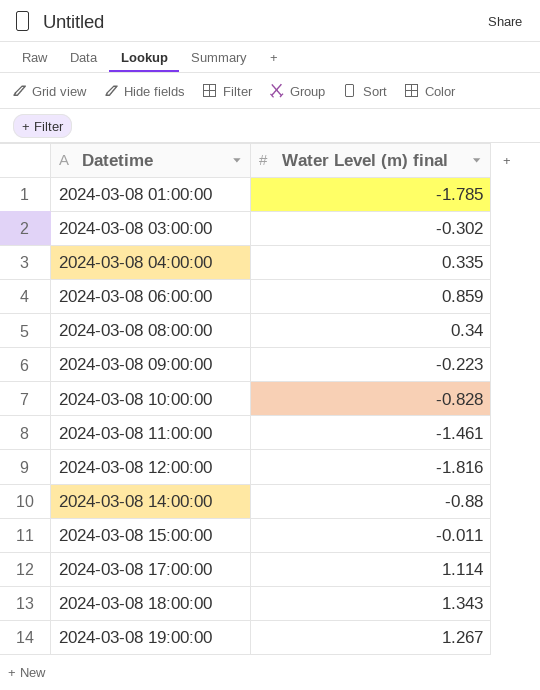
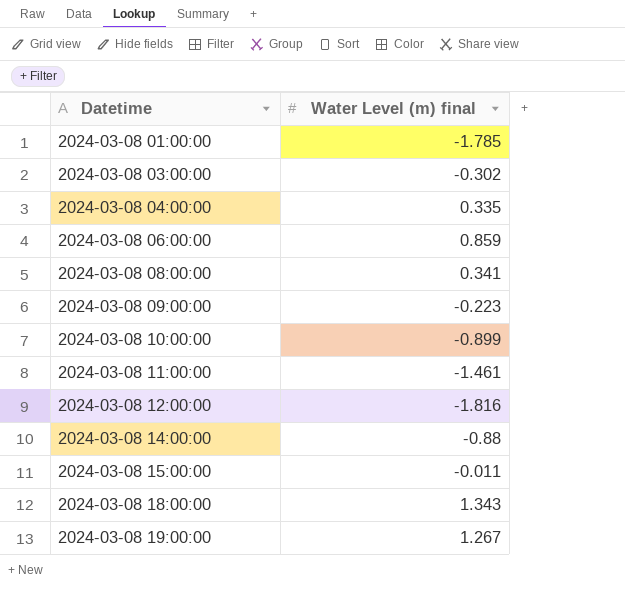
row 2024-03-08 17:00:00: 1.114 -> none
2024-03-08 08:00:00 | Water Level (m) final: 0.34 -> 0.341
2024-03-08 10:00:00 | Water Level (m) final: -0.828 -> -0.899

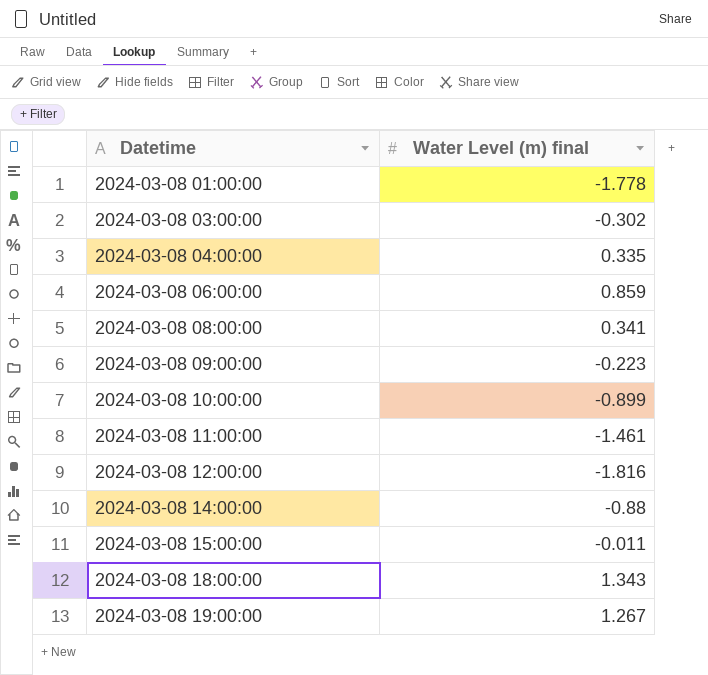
2024-03-08 01:00:00 | Water Level (m) final: -1.785 -> -1.778

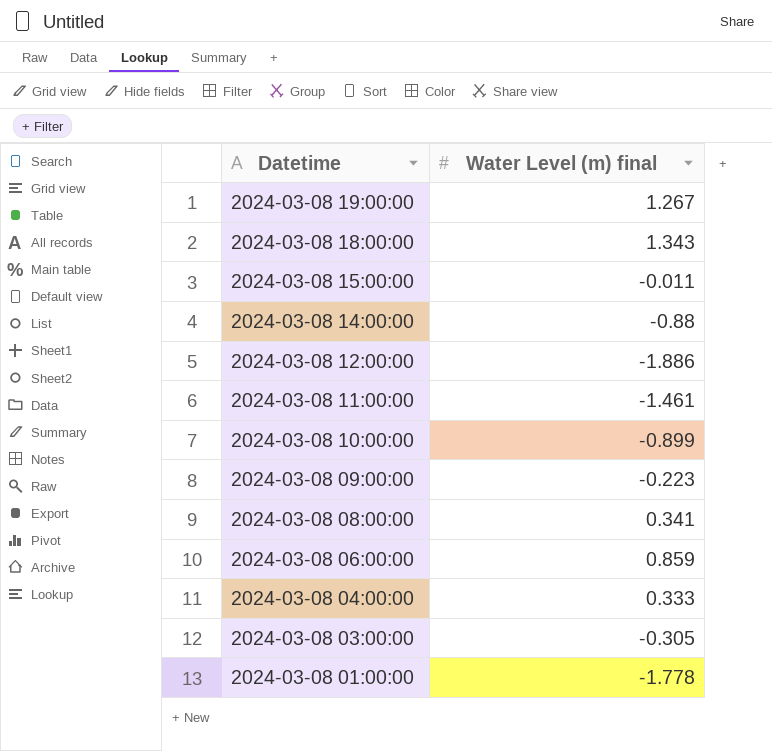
row order: Datetime ascending -> Datetime descending
2024-03-08 12:00:00 | Water Level (m) final: -1.816 -> -1.886
2024-03-08 04:00:00 | Water Level (m) final: 0.335 -> 0.333
2024-03-08 03:00:00 | Water Level (m) final: -0.302 -> -0.305

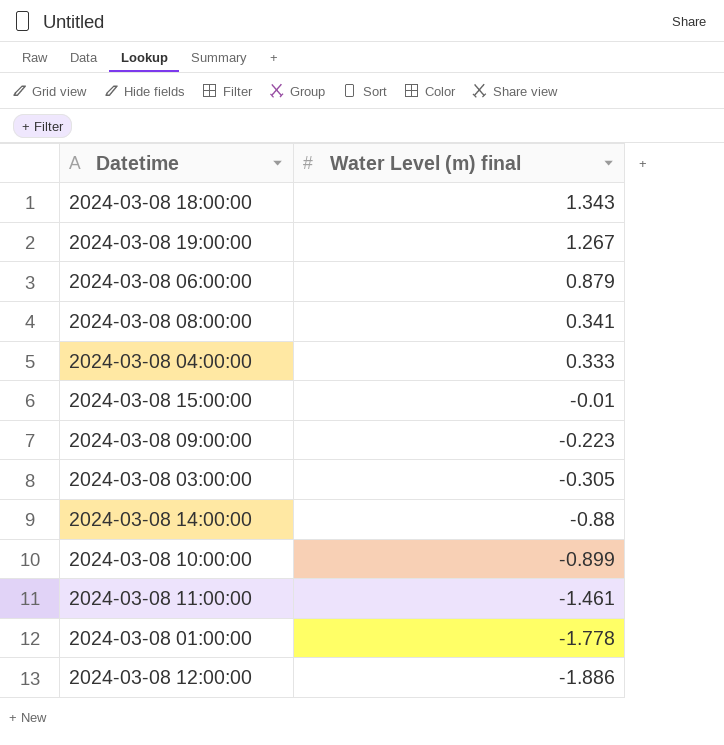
row order: Datetime descending -> Water Level (m) final descending
2024-03-08 06:00:00 | Water Level (m) final: 0.859 -> 0.879
2024-03-08 15:00:00 | Water Level (m) final: -0.011 -> -0.01

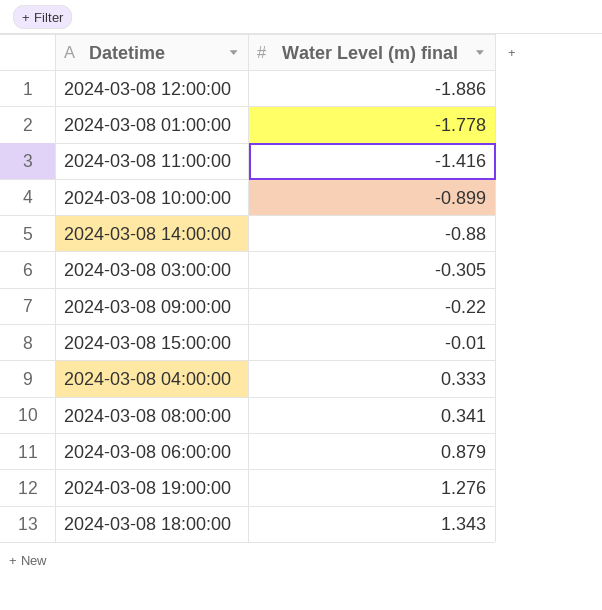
row order: Water Level (m) final descending -> Water Level (m) final ascending
2024-03-08 11:00:00 | Water Level (m) final: -1.461 -> -1.416
2024-03-08 09:00:00 | Water Level (m) final: -0.223 -> -0.22
2024-03-08 19:00:00 | Water Level (m) final: 1.267 -> 1.276

